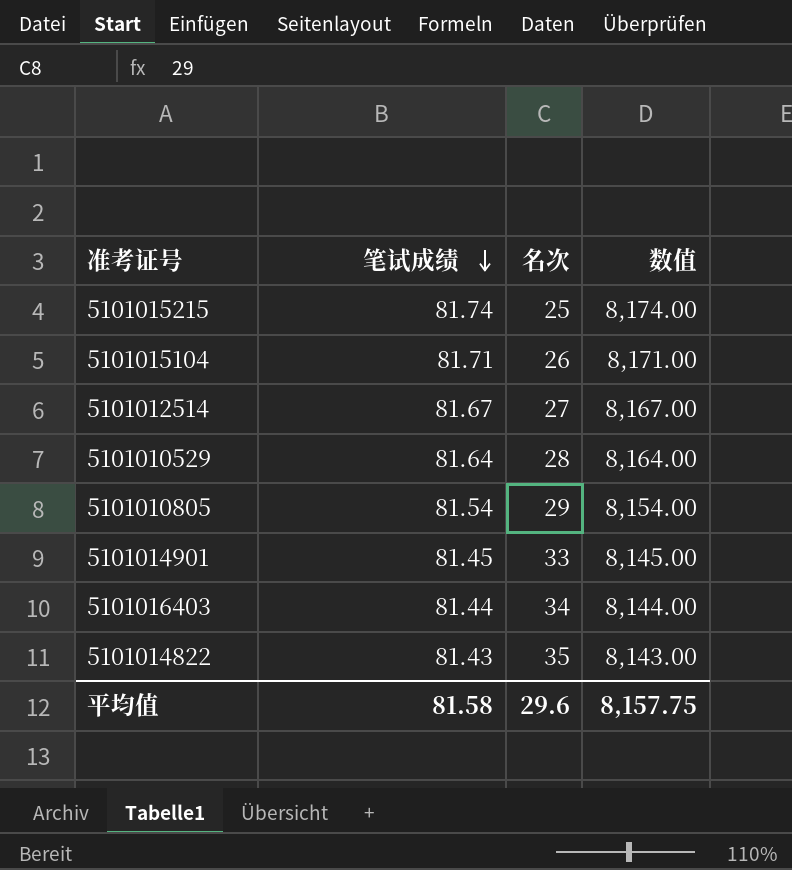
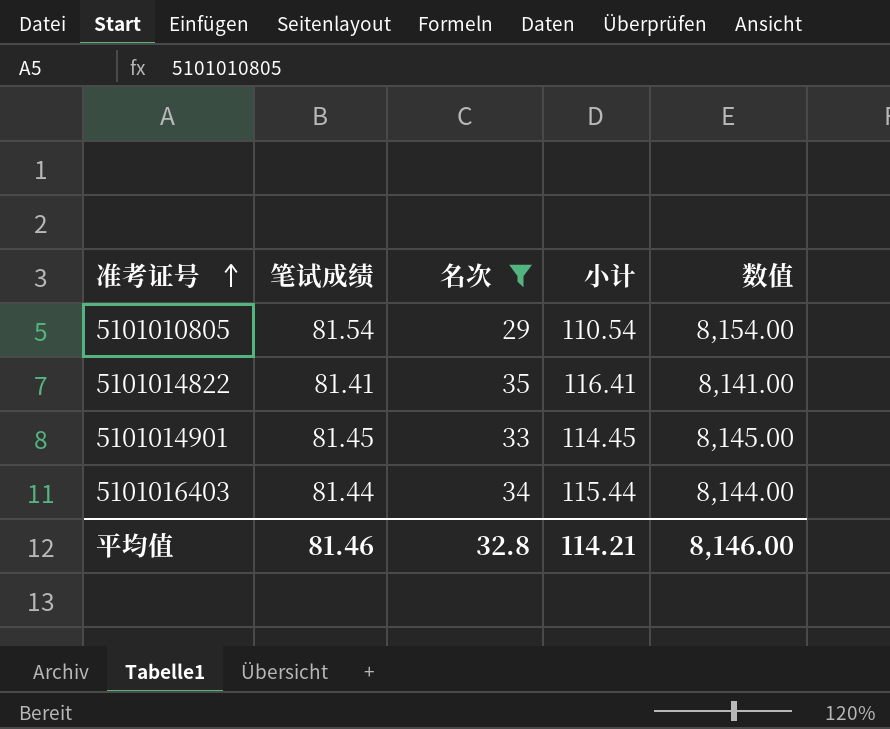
filter: none -> 名次 >= 29
row order: 笔试成绩 descending -> 准考证号 ascending
column 小计 | formula: none -> [笔试成绩] + [名次]
5101014822 | 笔试成绩: 81.43 -> 81.41
5101014822 | 数值: 8,143.00 -> 8,141.00
平均值 | 笔试成绩: 81.58 -> 81.46
平均值 | 名次: 29.6 -> 32.8
平均值 | 数值: 8,157.75 -> 8,146.00

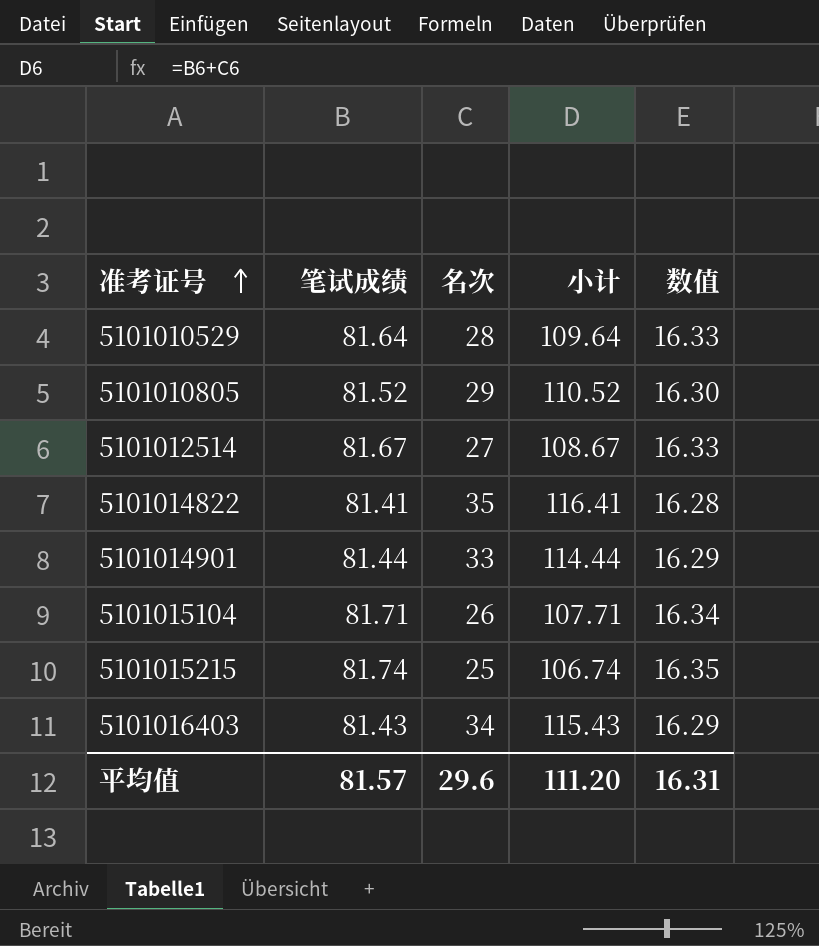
filter: 名次 >= 29 -> none
column 数值 | formula: [笔试成绩] * 100 -> [笔试成绩] * 0.2
5101010805 | 笔试成绩: 81.54 -> 81.52
5101010805 | 小计: 110.54 -> 110.52
5101014901 | 笔试成绩: 81.45 -> 81.44
5101014901 | 小计: 114.45 -> 114.44
5101016403 | 笔试成绩: 81.44 -> 81.43
5101016403 | 小计: 115.44 -> 115.43
平均值 | 笔试成绩: 81.46 -> 81.57
平均值 | 名次: 32.8 -> 29.6
平均值 | 小计: 114.21 -> 111.20
平均值 | 数值: 8,146.00 -> 16.31

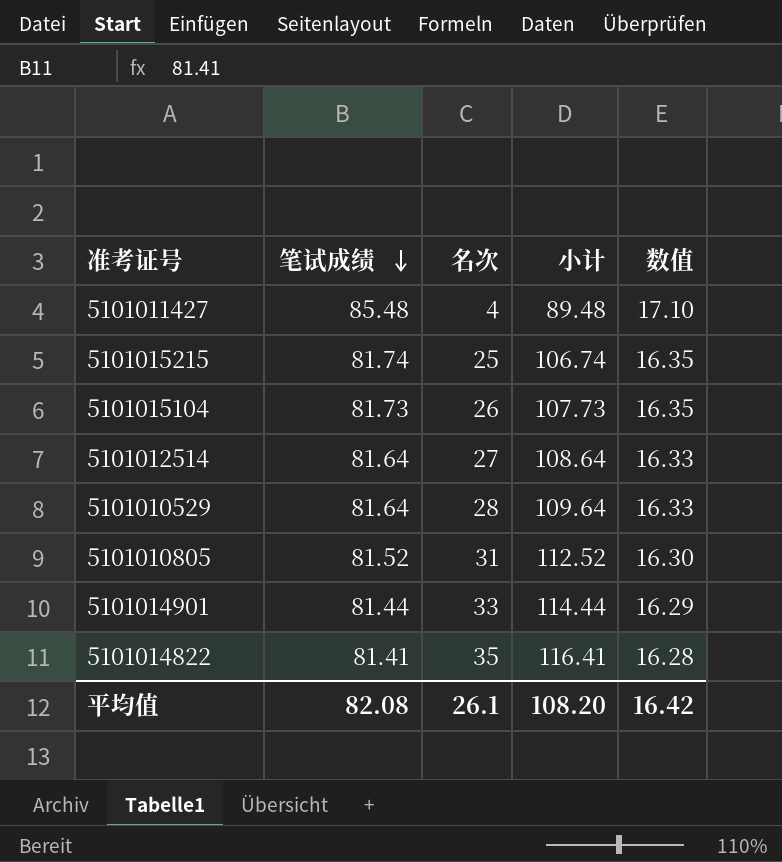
row order: 准考证号 ascending -> 笔试成绩 descending
row 5101016403: 81.43 | 34 | 115.43 | 16.29 -> none
row 5101011427: none -> 85.48 | 4 | 89.48 | 17.10
5101015104 | 笔试成绩: 81.71 -> 81.73
5101015104 | 小计: 107.71 -> 107.73
5101015104 | 数值: 16.34 -> 16.35
5101012514 | 笔试成绩: 81.67 -> 81.64
5101012514 | 小计: 108.67 -> 108.64
5101010805 | 名次: 29 -> 31
5101010805 | 小计: 110.52 -> 112.52
平均值 | 笔试成绩: 81.57 -> 82.08
平均值 | 名次: 29.6 -> 26.1
平均值 | 小计: 111.20 -> 108.20
平均值 | 数值: 16.31 -> 16.42

